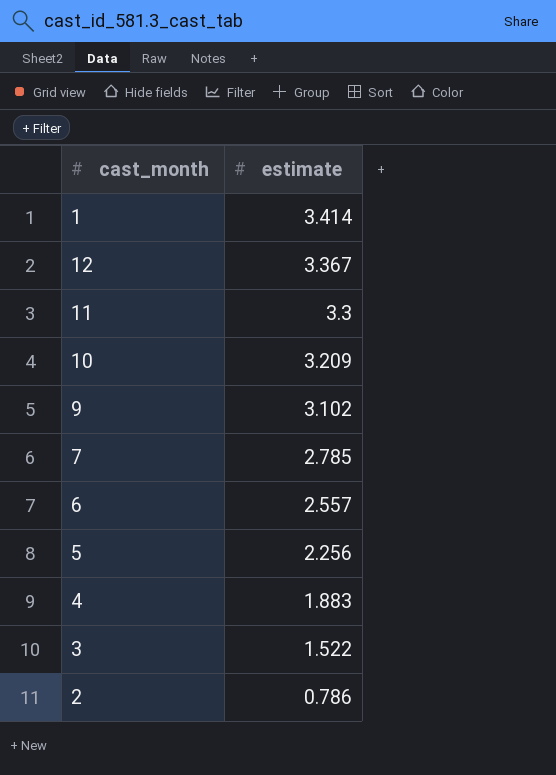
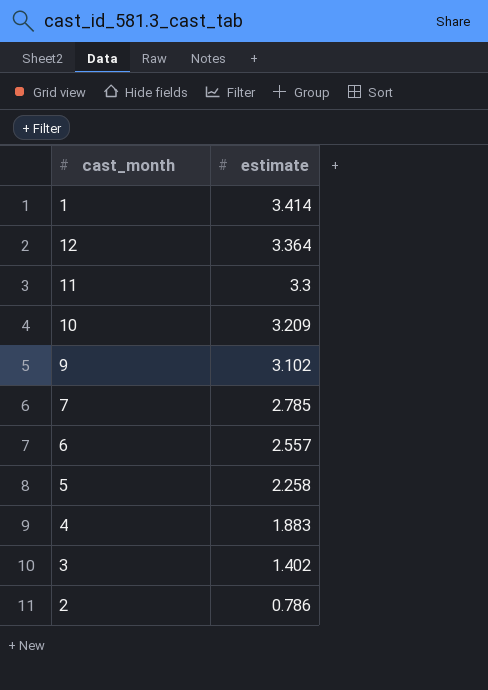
12 | estimate: 3.367 -> 3.364
5 | estimate: 2.256 -> 2.258
3 | estimate: 1.522 -> 1.402

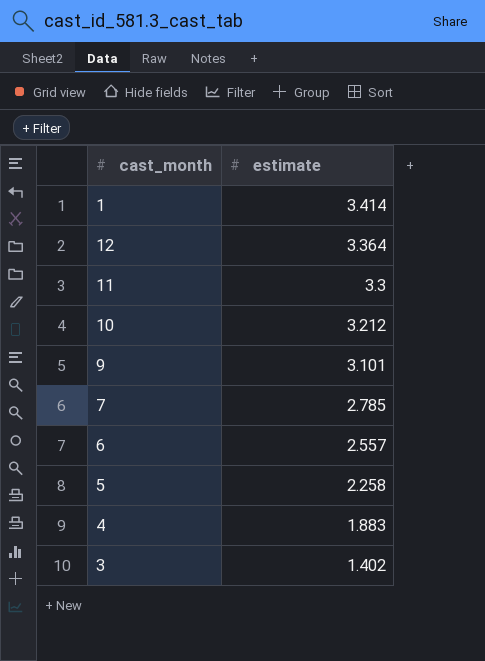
row 2: 0.786 -> none
10 | estimate: 3.209 -> 3.212
9 | estimate: 3.102 -> 3.101

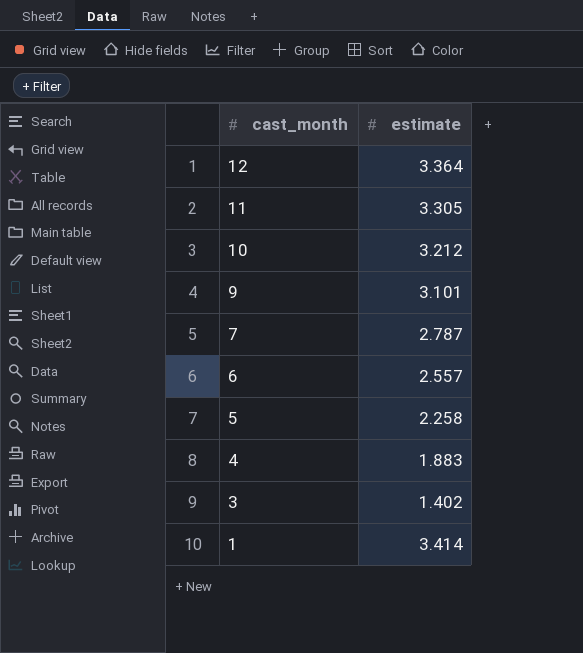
row order: estimate descending -> cast_month descending
11 | estimate: 3.3 -> 3.305
7 | estimate: 2.785 -> 2.787

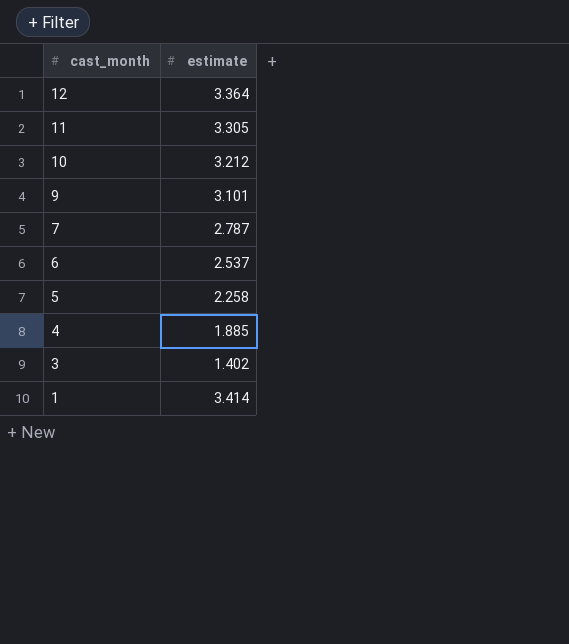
6 | estimate: 2.557 -> 2.537
4 | estimate: 1.883 -> 1.885

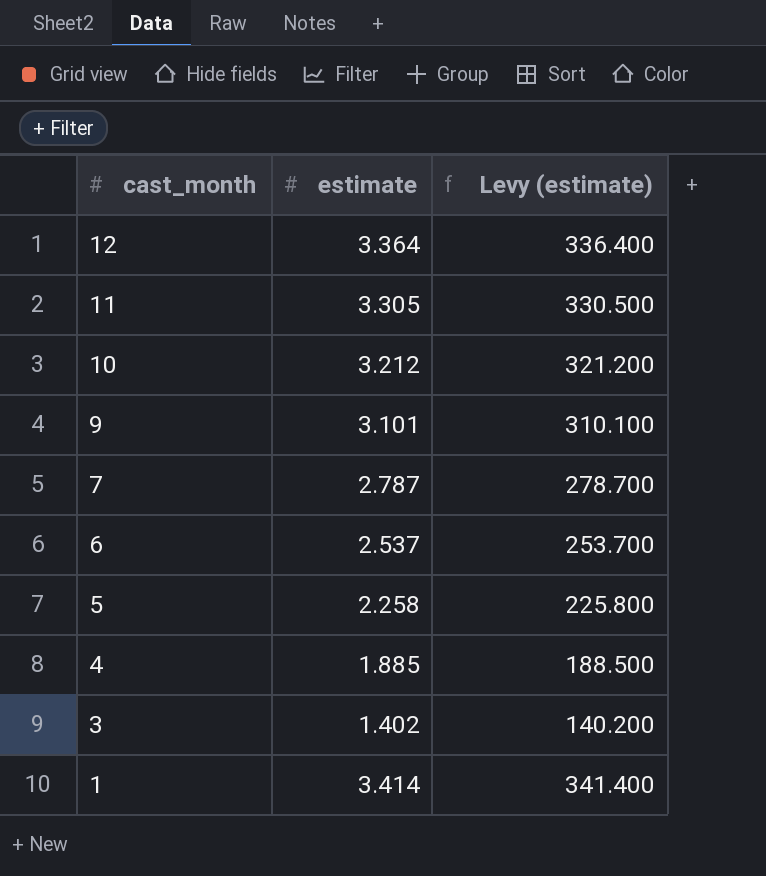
column Levy (estimate) | formula: none -> [estimate] * 100

